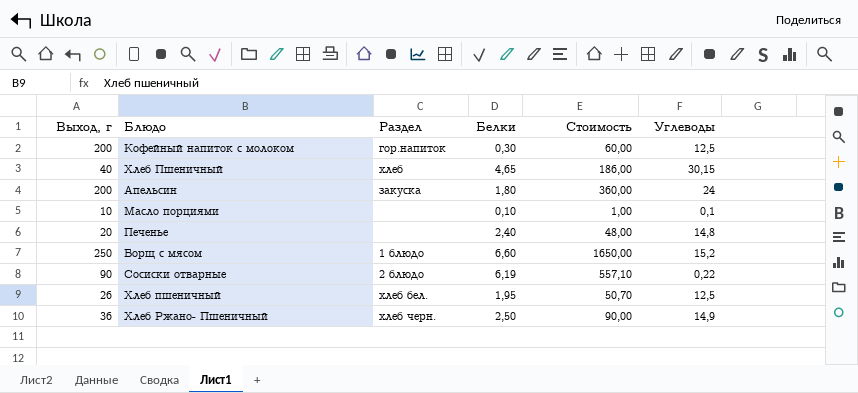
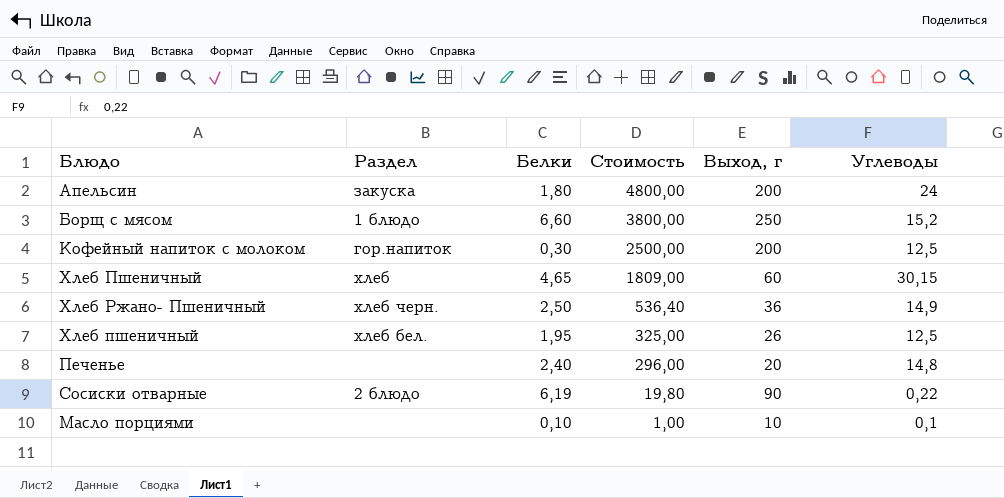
row order: none -> Стоимость descending
column Стоимость | formula: [Выход, г] * [Белки] -> [Выход, г] * [Углеводы]
column Выход, г | position: 1 -> 5
Хлеб Пшеничный | Выход, г: 40 -> 60

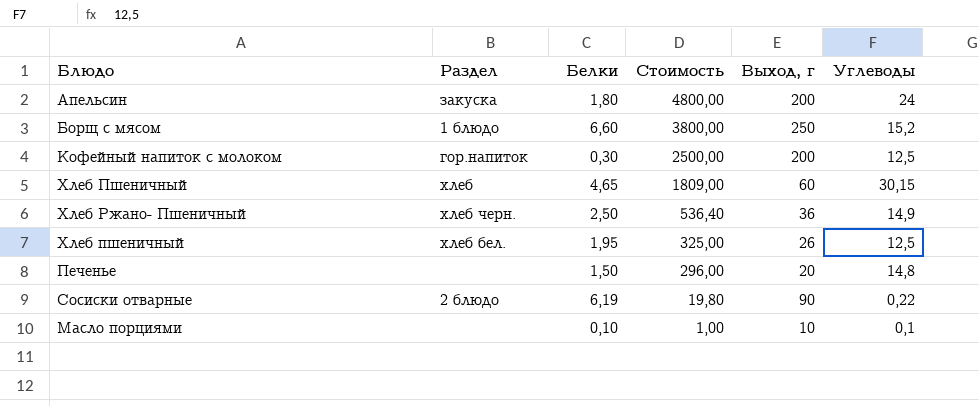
Печенье | Белки: 2,40 -> 1,50

